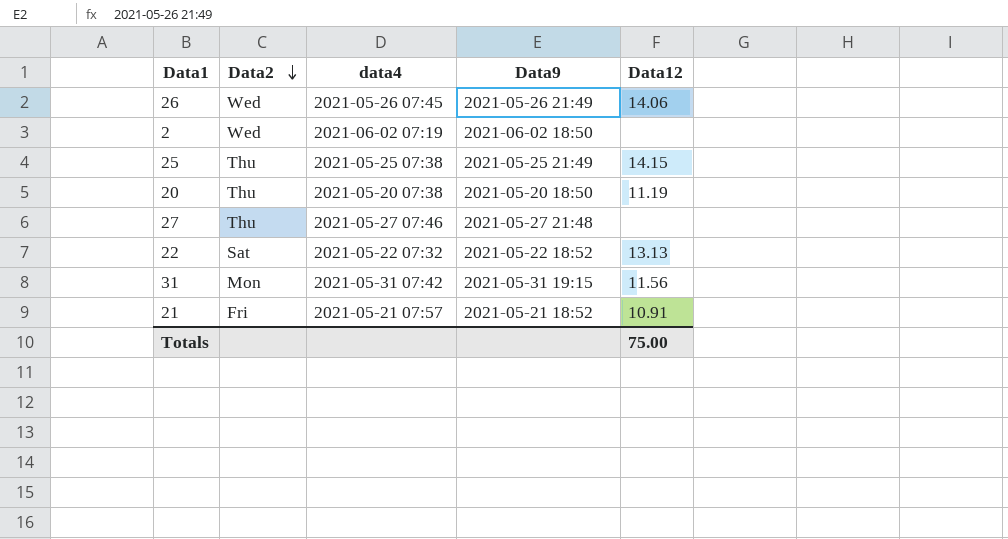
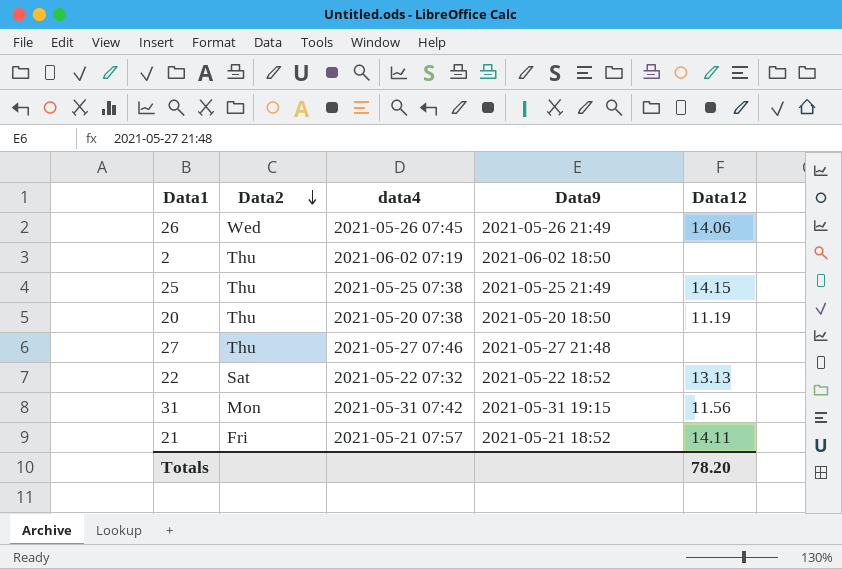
2 | Data2: Wed -> Thu
21 | Data12: 10.91 -> 14.11
Totals | Data12: 75.00 -> 78.20

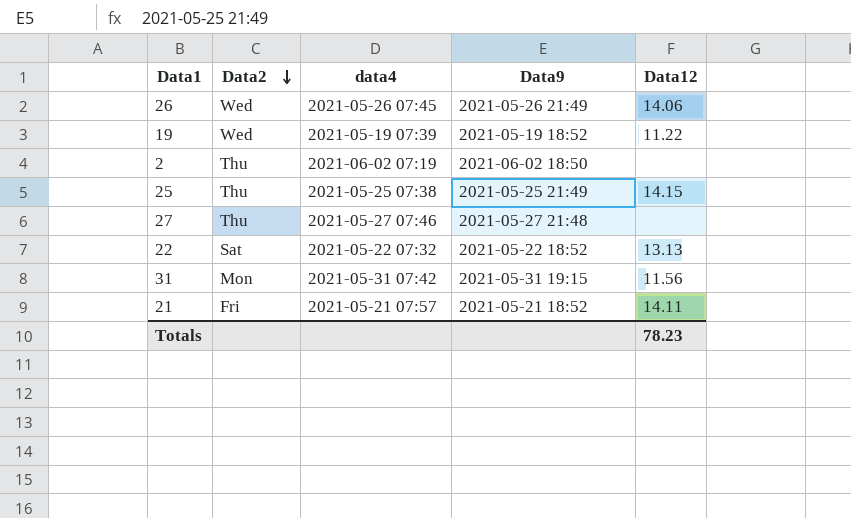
row 20: Thu | 2021-05-20 07:38 | 2021-05-20 18:50 | 11.19 -> none
row 19: none -> Wed | 2021-05-19 07:39 | 2021-05-19 18:52 | 11.22
Totals | Data12: 78.20 -> 78.23

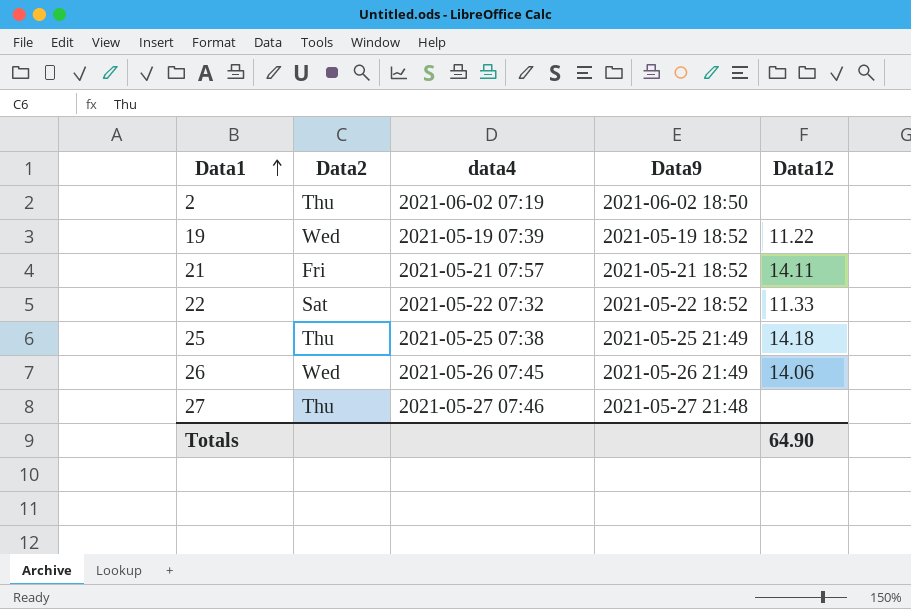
row order: Data2 descending -> Data1 ascending
row 31: Mon | 2021-05-31 07:42 | 2021-05-31 19:15 | 11.56 -> none
22 | Data12: 13.13 -> 11.33
25 | Data12: 14.15 -> 14.18
Totals | Data12: 78.23 -> 64.90

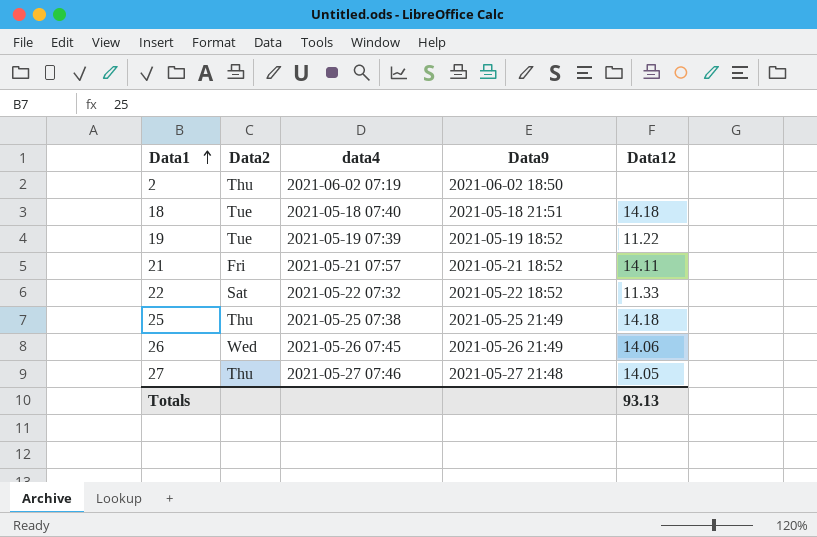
row 18: none -> Tue | 2021-05-18 07:40 | 2021-05-18 21:51 | 14.18
19 | Data2: Wed -> Tue
27 | Data12: none -> 14.05
Totals | Data12: 64.90 -> 93.13

